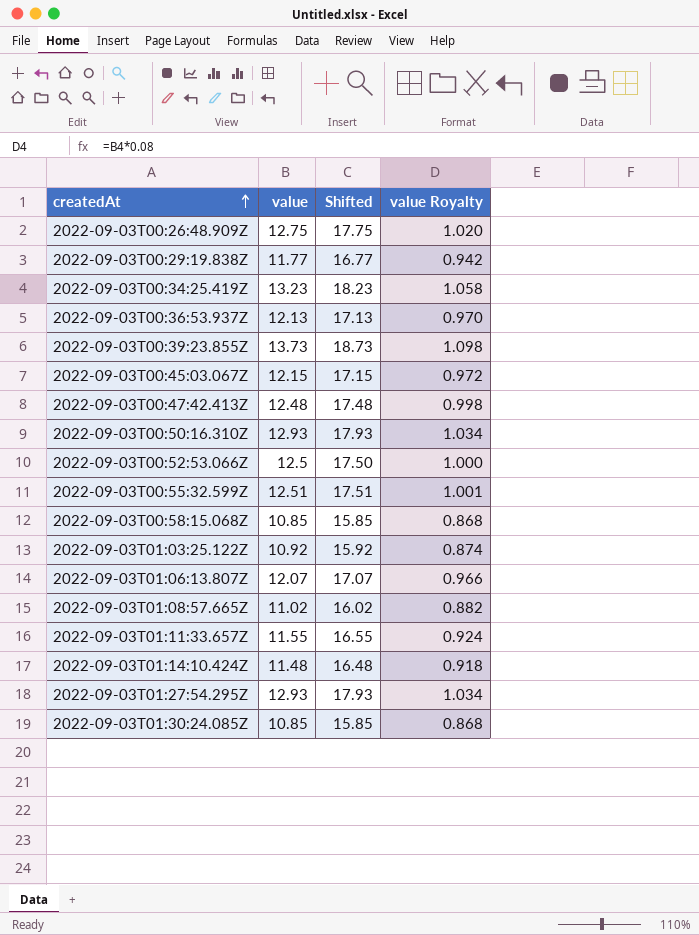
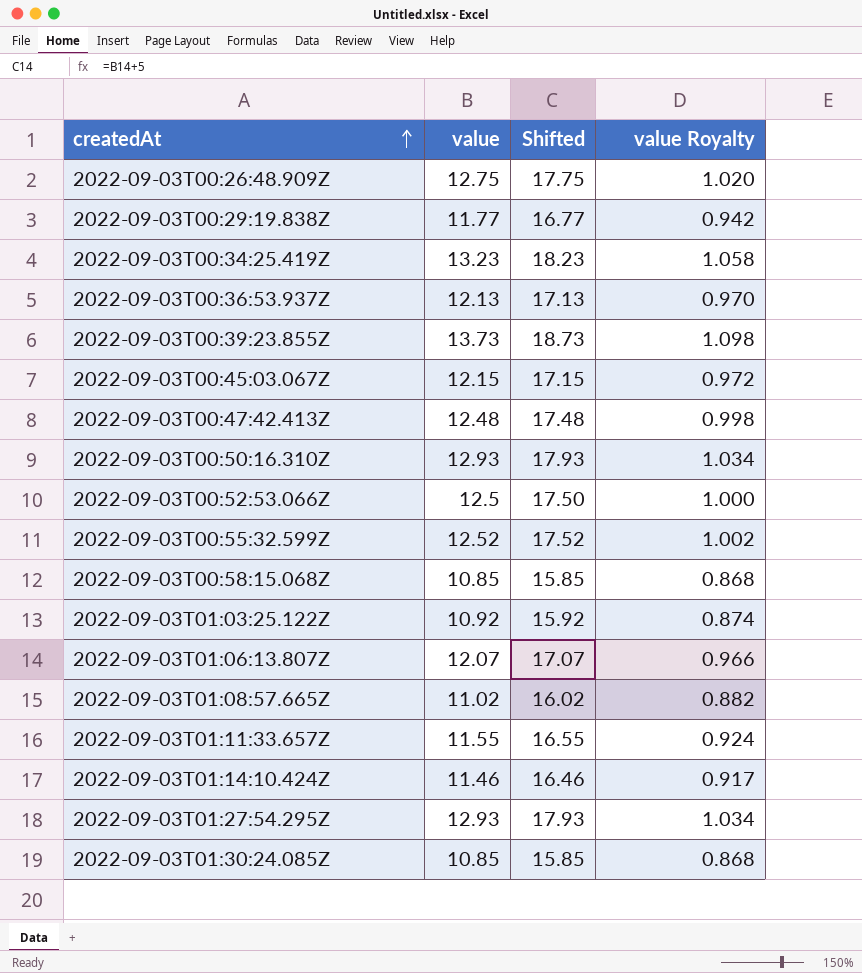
2022-09-03T00:55:32.599Z | value: 12.51 -> 12.52
2022-09-03T00:55:32.599Z | Shifted: 17.51 -> 17.52
2022-09-03T00:55:32.599Z | value Royalty: 1.001 -> 1.002
2022-09-03T01:14:10.424Z | value: 11.48 -> 11.46
2022-09-03T01:14:10.424Z | Shifted: 16.48 -> 16.46
2022-09-03T01:14:10.424Z | value Royalty: 0.918 -> 0.917

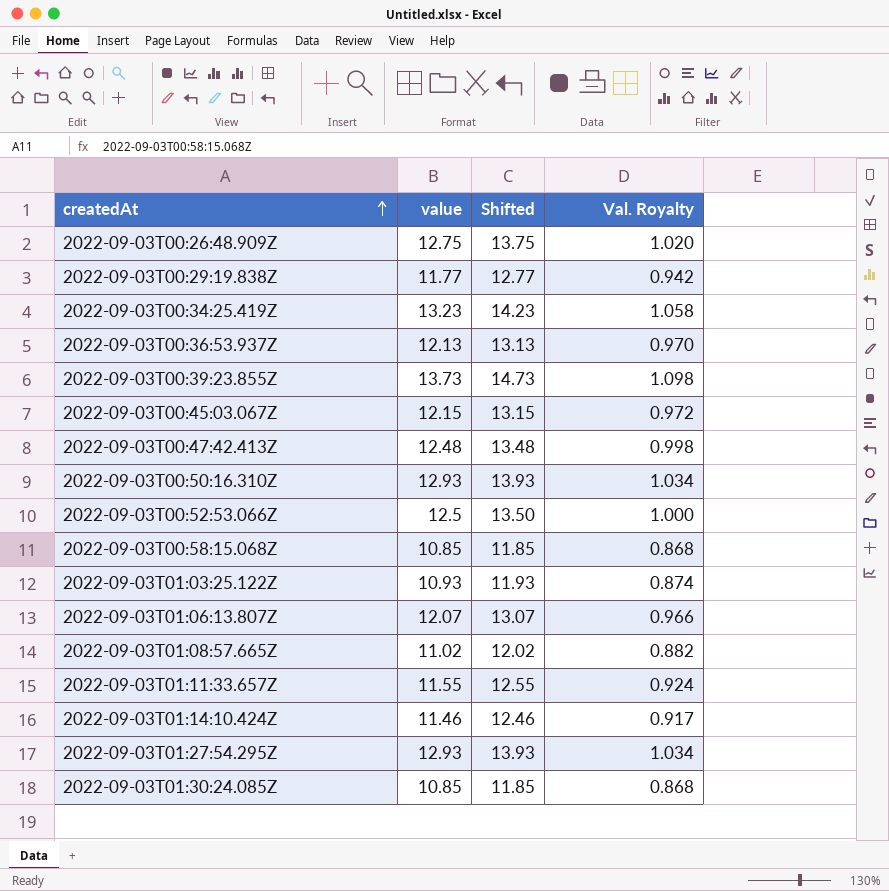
column Shifted | formula: [value] + 5 -> [value] + 1
column name: value Royalty -> Val. Royalty
row 2022-09-03T00:55:32.599Z: 12.52 | 17.52 | 1.002 -> none
2022-09-03T01:03:25.122Z | value: 10.92 -> 10.93

